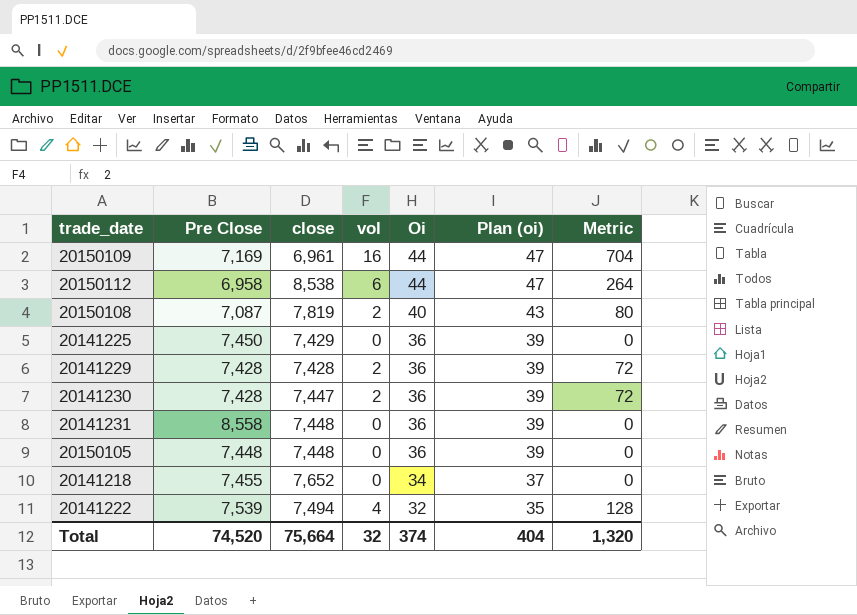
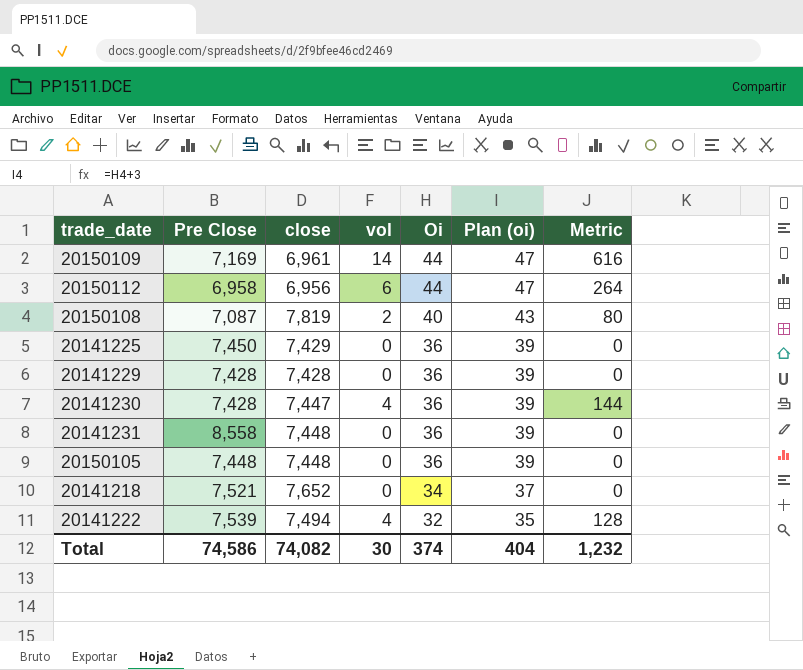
20150109 | vol: 16 -> 14
20150109 | Metric: 704 -> 616
20150112 | close: 8,538 -> 6,956
20141229 | vol: 2 -> 0
20141229 | Metric: 72 -> 0
20141230 | vol: 2 -> 4
20141230 | Metric: 72 -> 144
20141218 | Pre Close: 7,455 -> 7,521
Total | Pre Close: 74,520 -> 74,586
Total | close: 75,664 -> 74,082
Total | vol: 32 -> 30
Total | Metric: 1,320 -> 1,232

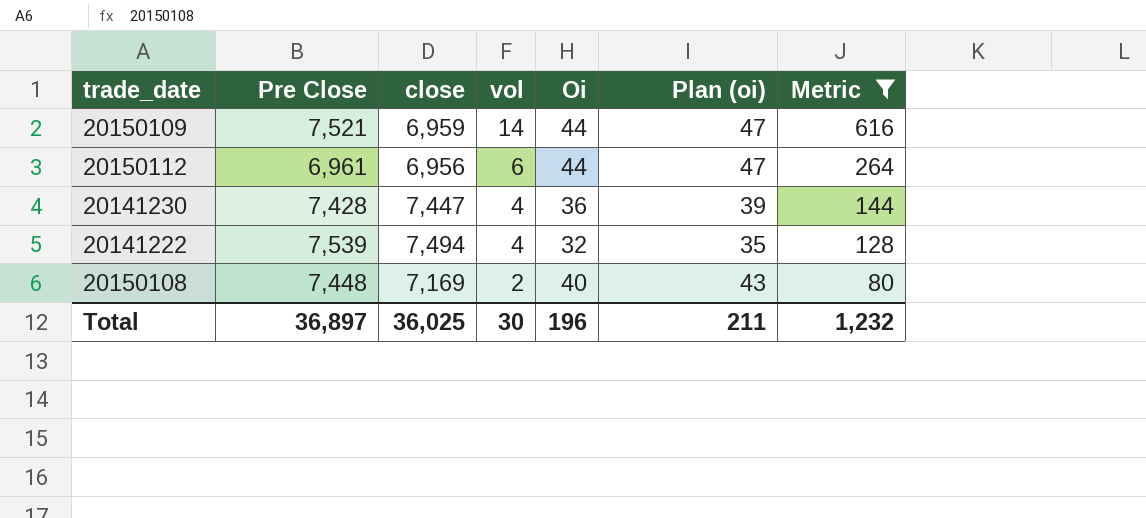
filter: none -> Metric != 0
row order: Oi descending -> vol descending
20150109 | Pre Close: 7,169 -> 7,521
20150109 | close: 6,961 -> 6,959
20150112 | Pre Close: 6,958 -> 6,961
20150108 | Pre Close: 7,087 -> 7,448
20150108 | close: 7,819 -> 7,169
Total | Pre Close: 74,586 -> 36,897
Total | close: 74,082 -> 36,025
Total | Oi: 374 -> 196
Total | Plan (oi): 404 -> 211

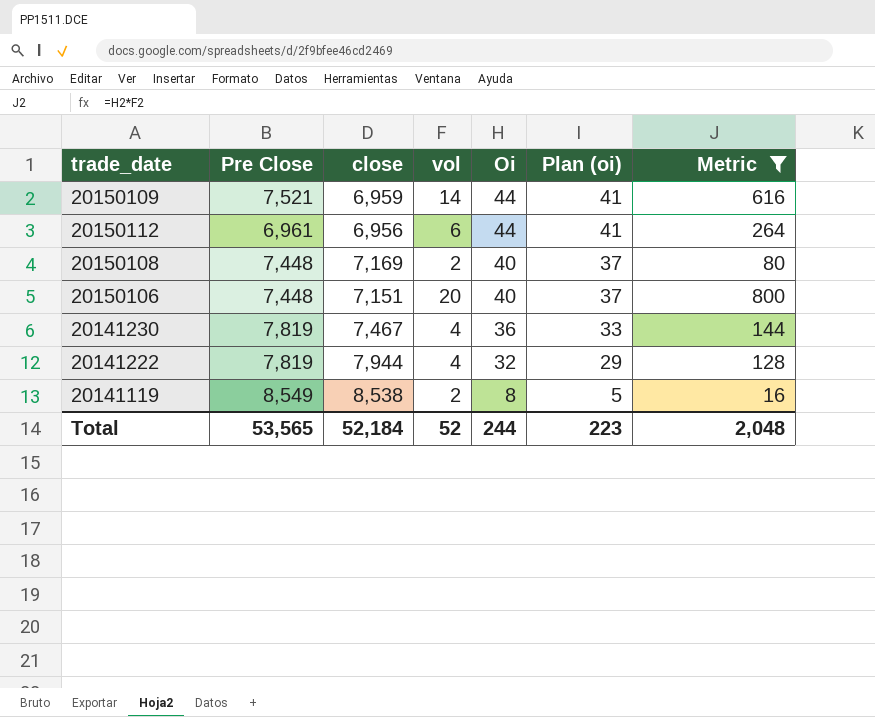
row order: vol descending -> Oi descending
column Plan (oi) | formula: [Oi] + 3 -> [Oi] - 3
row 20150106: none -> 7,448 | 7,151 | 20 | 40 | 37 | 800
20141230 | Pre Close: 7,428 -> 7,819
20141230 | close: 7,447 -> 7,467
20141222 | Pre Close: 7,539 -> 7,819
20141222 | close: 7,494 -> 7,944
row 20141119: none -> 8,549 | 8,538 | 2 | 8 | 5 | 16
Total | Pre Close: 36,897 -> 53,565
Total | close: 36,025 -> 52,184
Total | vol: 30 -> 52
Total | Oi: 196 -> 244
Total | Plan (oi): 211 -> 223
Total | Metric: 1,232 -> 2,048

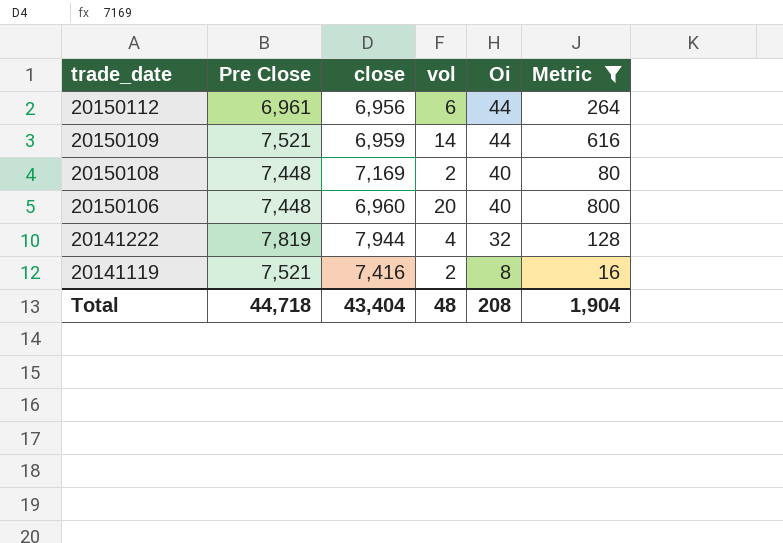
row order: Oi descending -> trade_date descending
column Plan (oi) | formula: [Oi] - 3 -> none
row 20141230: 7,819 | 7,467 | 4 | 36 | 33 | 144 -> none
20150106 | close: 7,151 -> 6,960
20141119 | Pre Close: 8,549 -> 7,521
20141119 | close: 8,538 -> 7,416
Total | Pre Close: 53,565 -> 44,718
Total | close: 52,184 -> 43,404
Total | vol: 52 -> 48
Total | Oi: 244 -> 208
Total | Metric: 2,048 -> 1,904

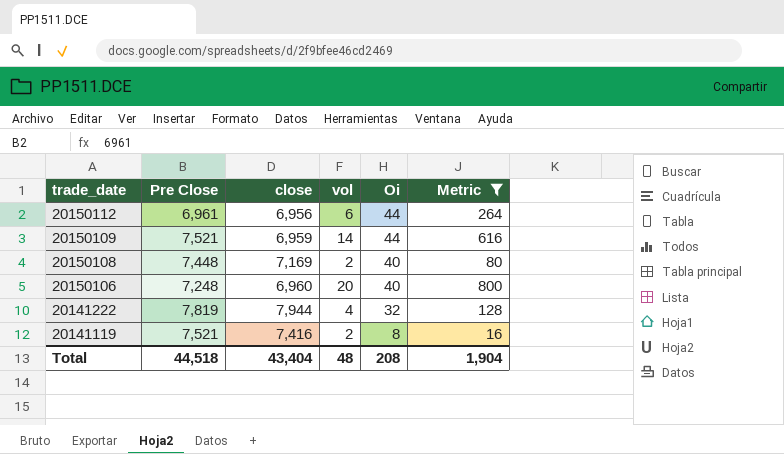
20150106 | Pre Close: 7,448 -> 7,248
Total | Pre Close: 44,718 -> 44,518

